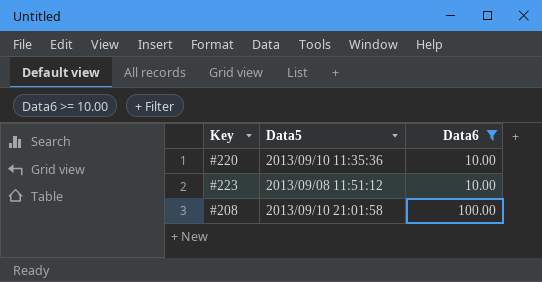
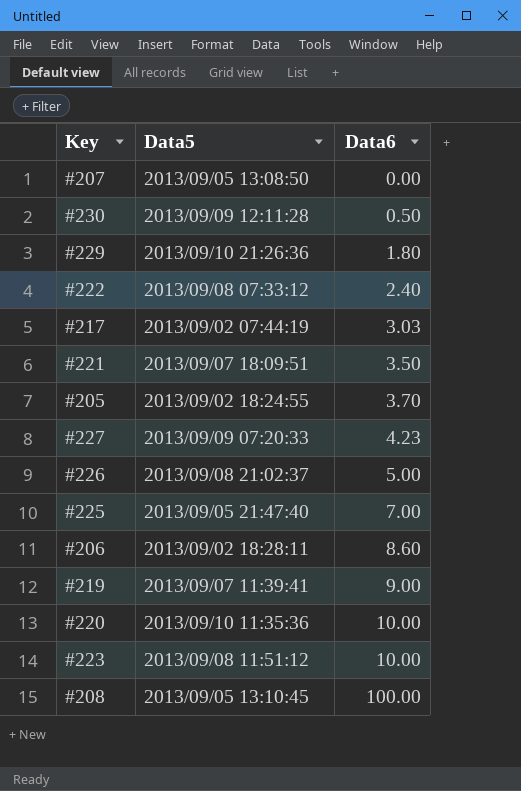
filter: Data6 >= 10.00 -> none
#208 | Data5: 2013/09/10 21:01:58 -> 2013/09/05 13:10:45

